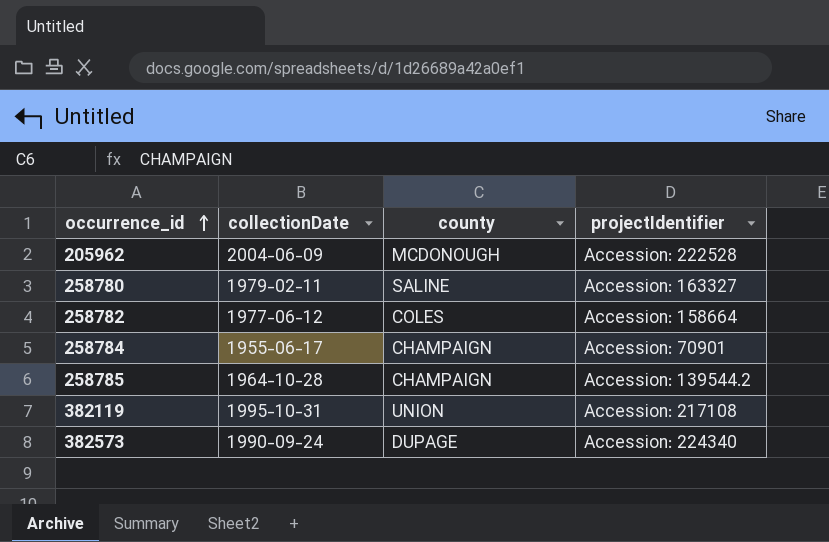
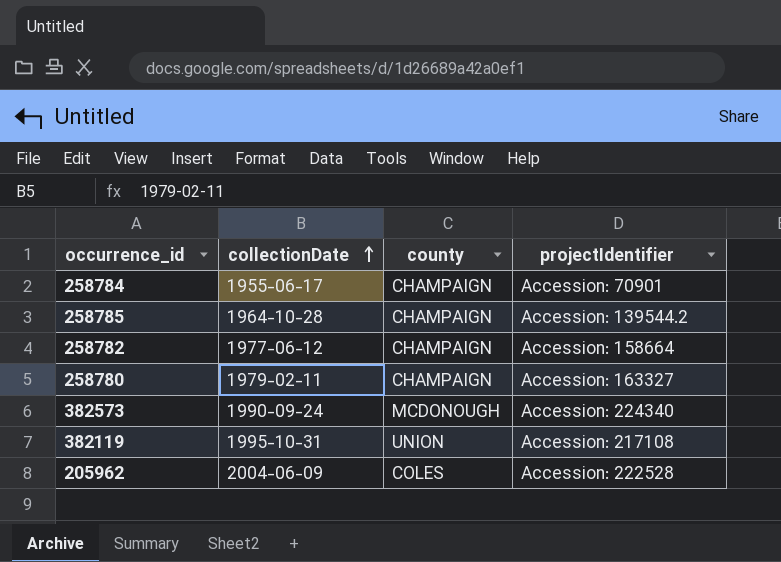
row order: occurrence_id ascending -> collectionDate ascending
258782 | county: COLES -> CHAMPAIGN
258780 | county: SALINE -> CHAMPAIGN
382573 | county: DUPAGE -> MCDONOUGH
205962 | county: MCDONOUGH -> COLES

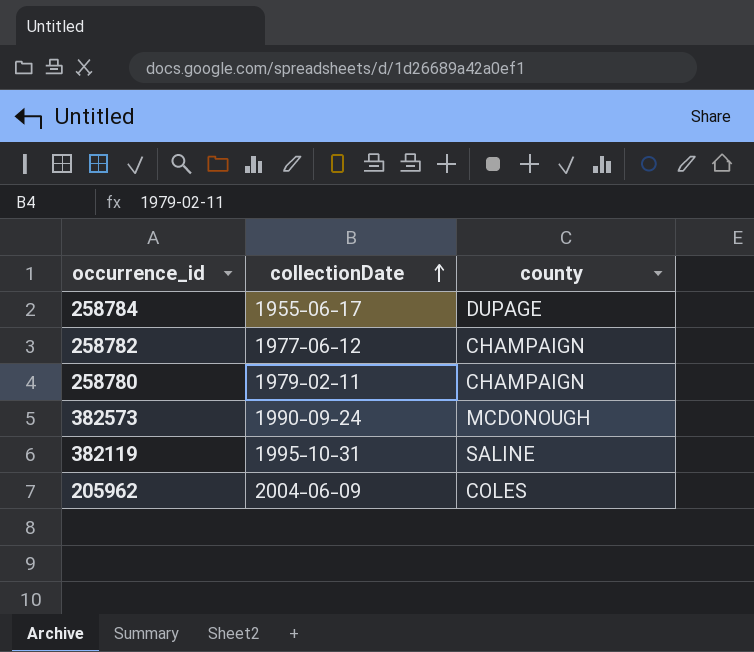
column projectIdentifier | position: 4 -> none
row 258785: 1964-10-28 | CHAMPAIGN | Accession: 139544.2 -> none
258784 | county: CHAMPAIGN -> DUPAGE
382119 | county: UNION -> SALINE

